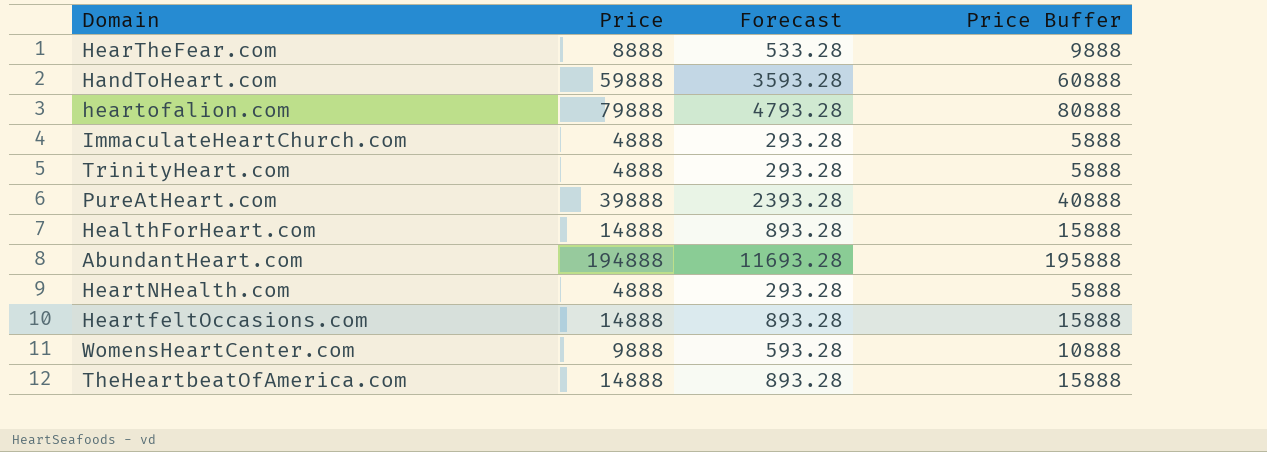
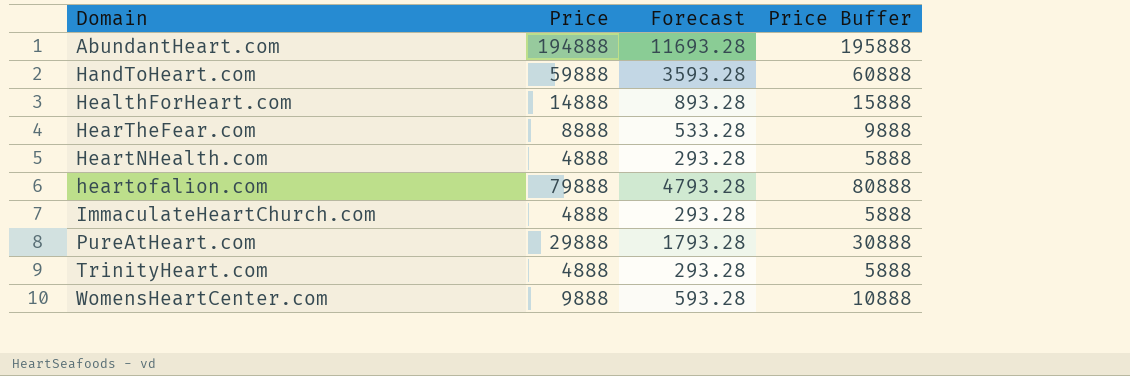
row order: none -> Domain ascending
row HeartfeltOccasions.com: 14888 | 893.28 | 15888 -> none
row TheHeartbeatOfAmerica.com: 14888 | 893.28 | 15888 -> none
PureAtHeart.com | Price: 39888 -> 29888
PureAtHeart.com | Forecast: 2393.28 -> 1793.28
PureAtHeart.com | Price Buffer: 40888 -> 30888

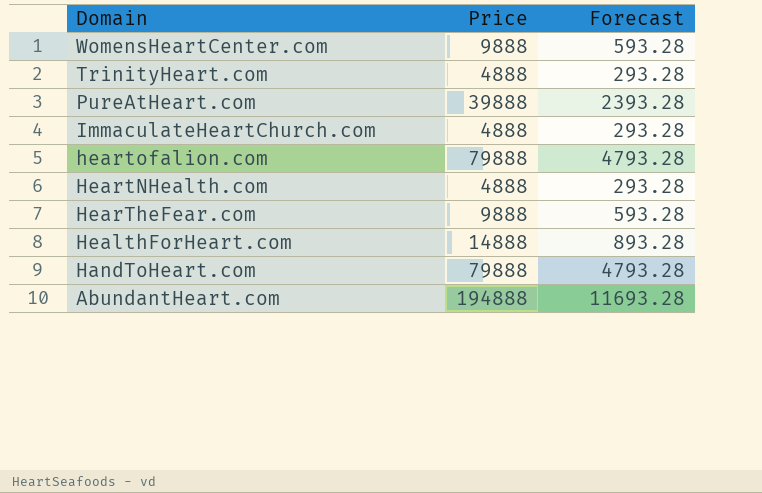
row order: Domain ascending -> Domain descending
column Price Buffer | formula: [Price] + 1000 -> none
PureAtHeart.com | Price: 29888 -> 39888
PureAtHeart.com | Forecast: 1793.28 -> 2393.28
HearTheFear.com | Price: 8888 -> 9888
HearTheFear.com | Forecast: 533.28 -> 593.28
HandToHeart.com | Price: 59888 -> 79888
HandToHeart.com | Forecast: 3593.28 -> 4793.28

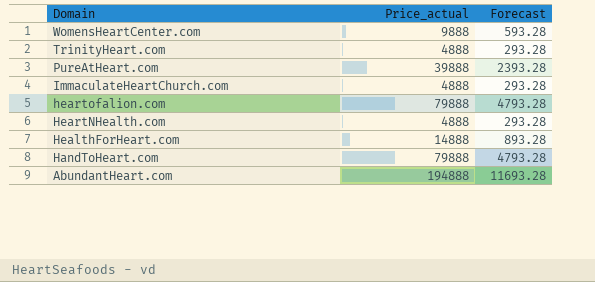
column name: Price -> Price_actual
row HearTheFear.com: 9888 | 593.28 -> none

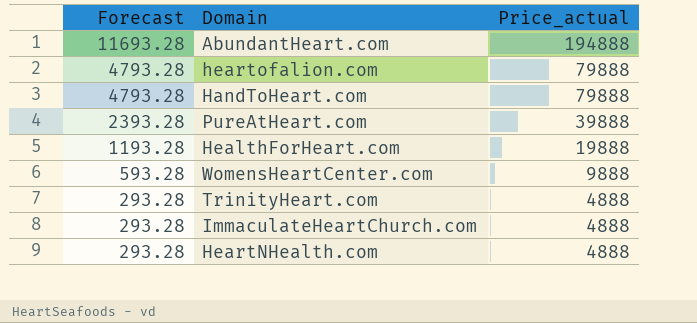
row order: Domain descending -> Forecast descending
column Forecast | position: 3 -> 1
HealthForHeart.com | Forecast: 893.28 -> 1193.28
HealthForHeart.com | Price_actual: 14888 -> 19888

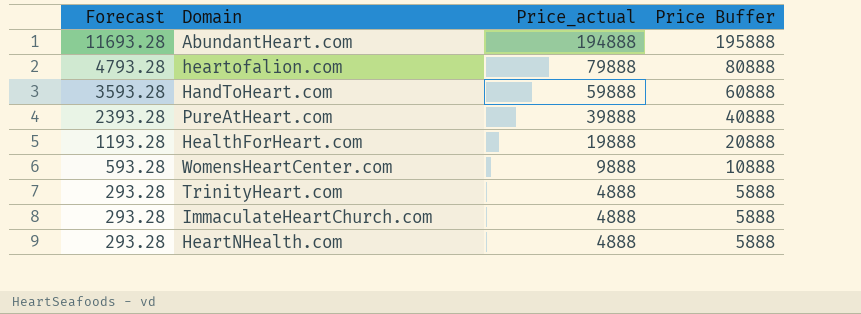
column Price Buffer | formula: none -> [Price_actual] + 1000
HandToHeart.com | Forecast: 4793.28 -> 3593.28
HandToHeart.com | Price_actual: 79888 -> 59888

